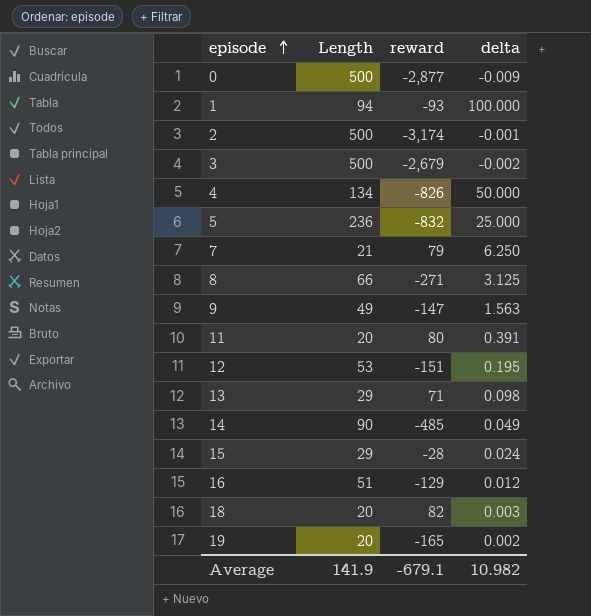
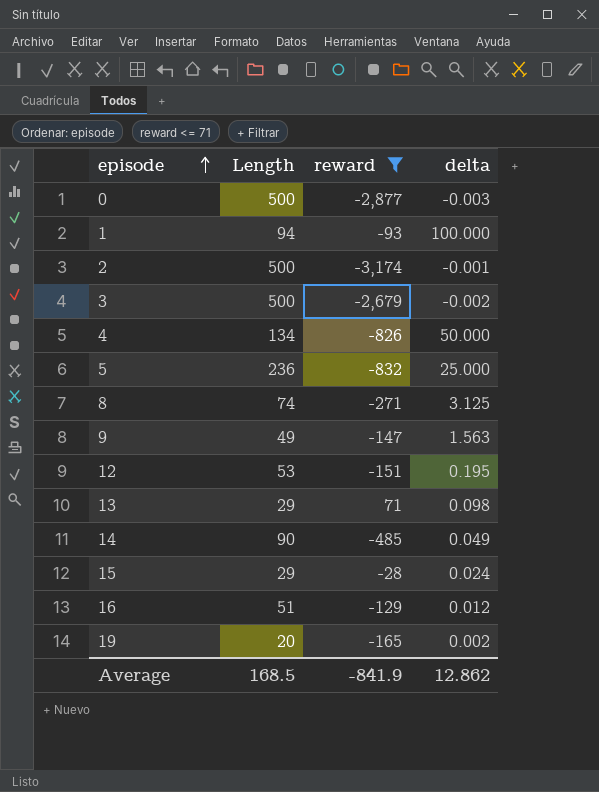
filter: none -> reward <= 71
0 | delta: -0.009 -> -0.003
8 | Length: 66 -> 74
Average | Length: 141.9 -> 168.5
Average | reward: -679.1 -> -841.9
Average | delta: 10.982 -> 12.862

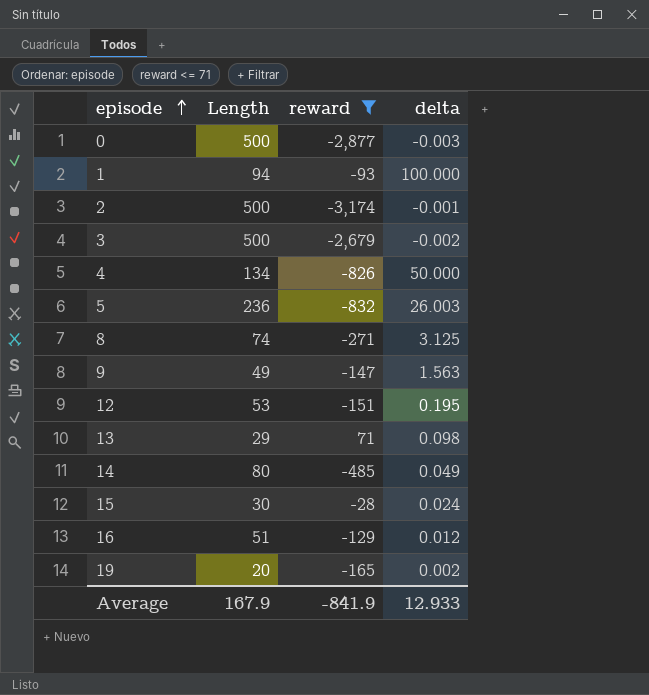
5 | delta: 25.000 -> 26.003
14 | Length: 90 -> 80
15 | Length: 29 -> 30
Average | Length: 168.5 -> 167.9
Average | delta: 12.862 -> 12.933

